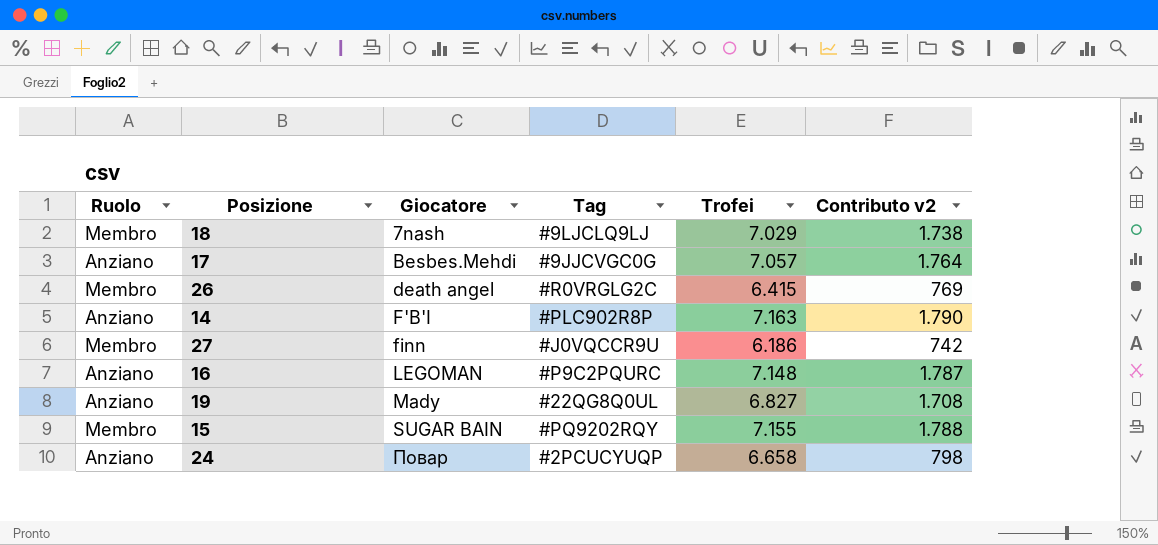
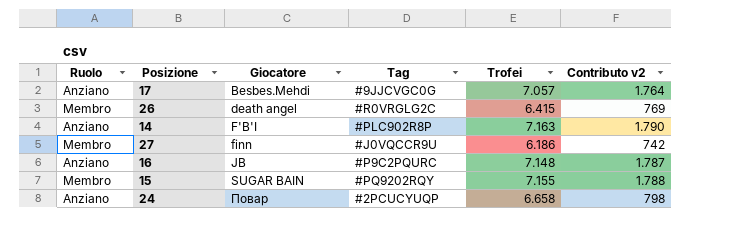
row 18: Membro | 7nash | #9LJCLQ9LJ | 7.029 | 1.738 -> none
row 19: Anziano | Mady | #22QG8Q0UL | 6.827 | 1.708 -> none
16 | Giocatore: LEGOMAN -> JB

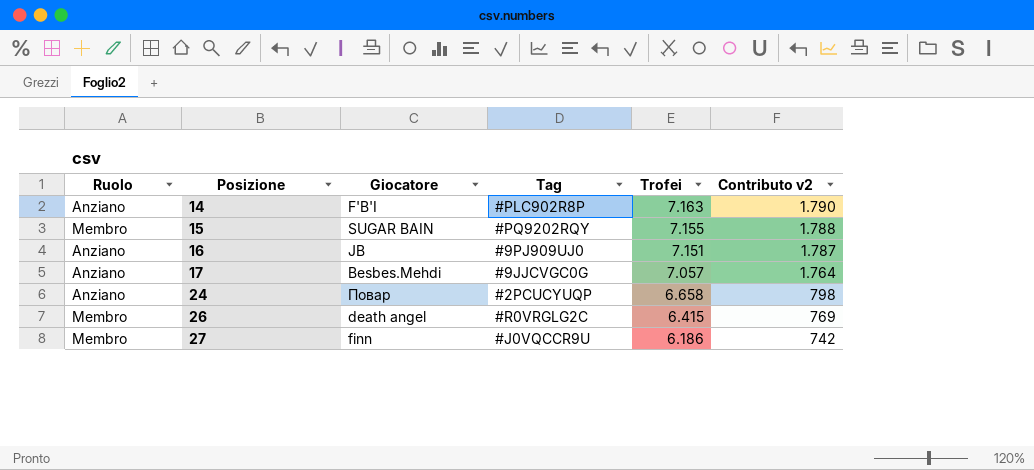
row order: Giocatore ascending -> Posizione ascending
16 | Tag: #P9C2PQURC -> #9PJ909UJ0
16 | Trofei: 7.148 -> 7.151

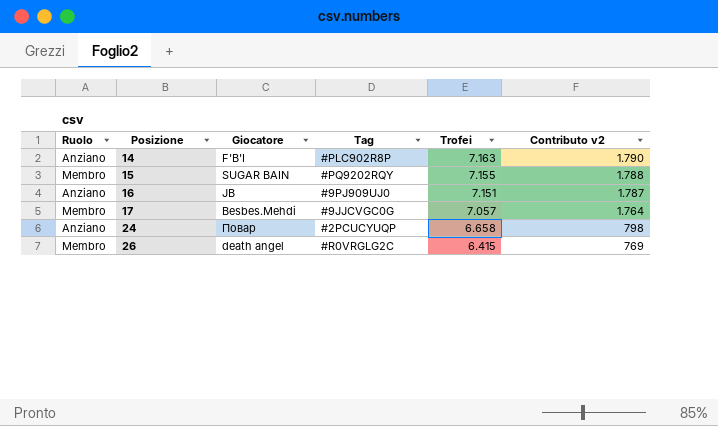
row 27: Membro | finn | #J0VQCCR9U | 6.186 | 742 -> none
17 | Ruolo: Anziano -> Membro

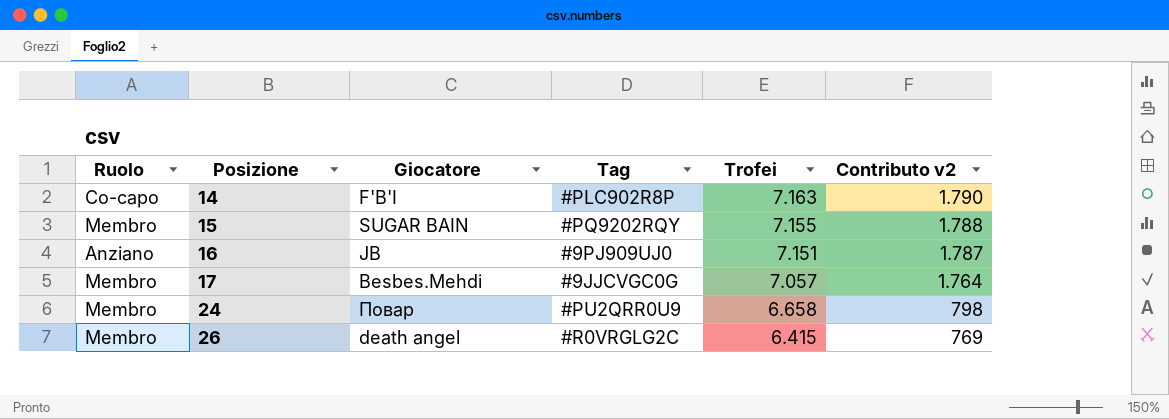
14 | Ruolo: Anziano -> Co-capo
24 | Ruolo: Anziano -> Membro
24 | Tag: #2PCUCYUQP -> #PU2QRR0U9

